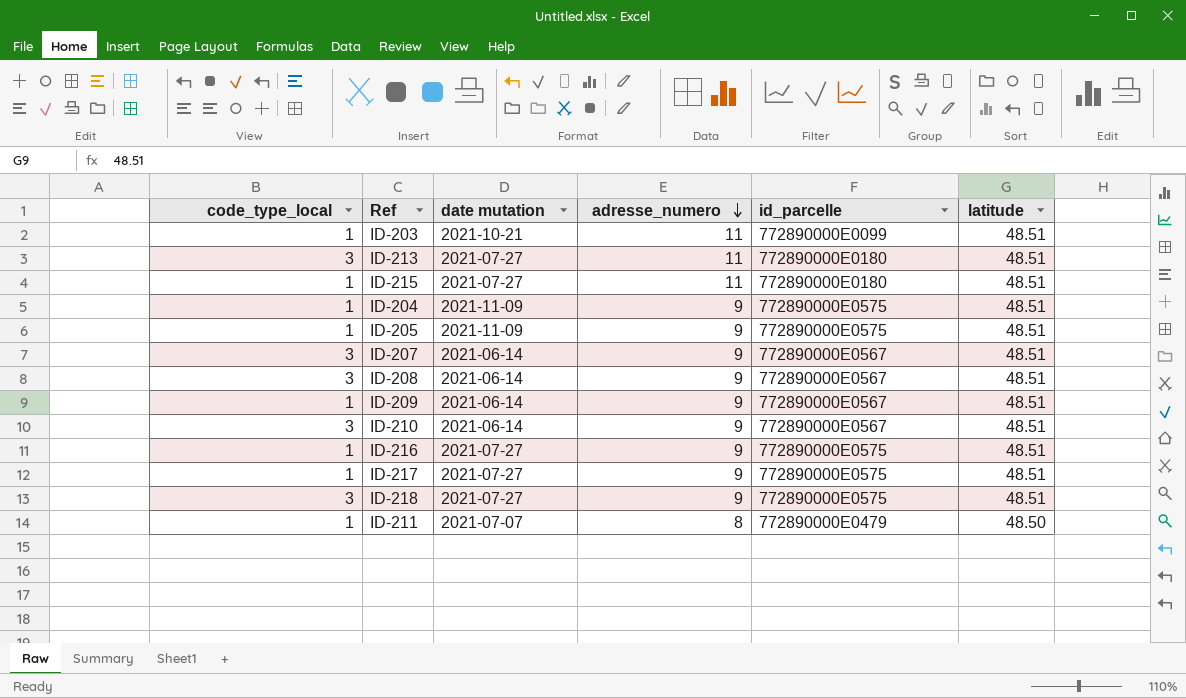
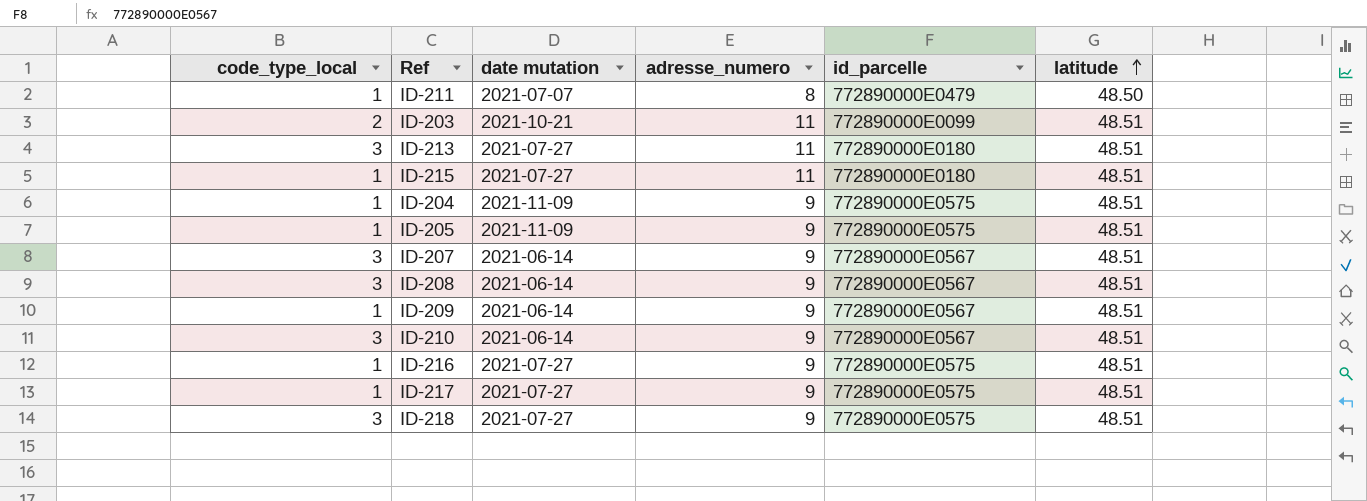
row order: adresse_numero descending -> latitude ascending
ID-203 | code_type_local: 1 -> 2

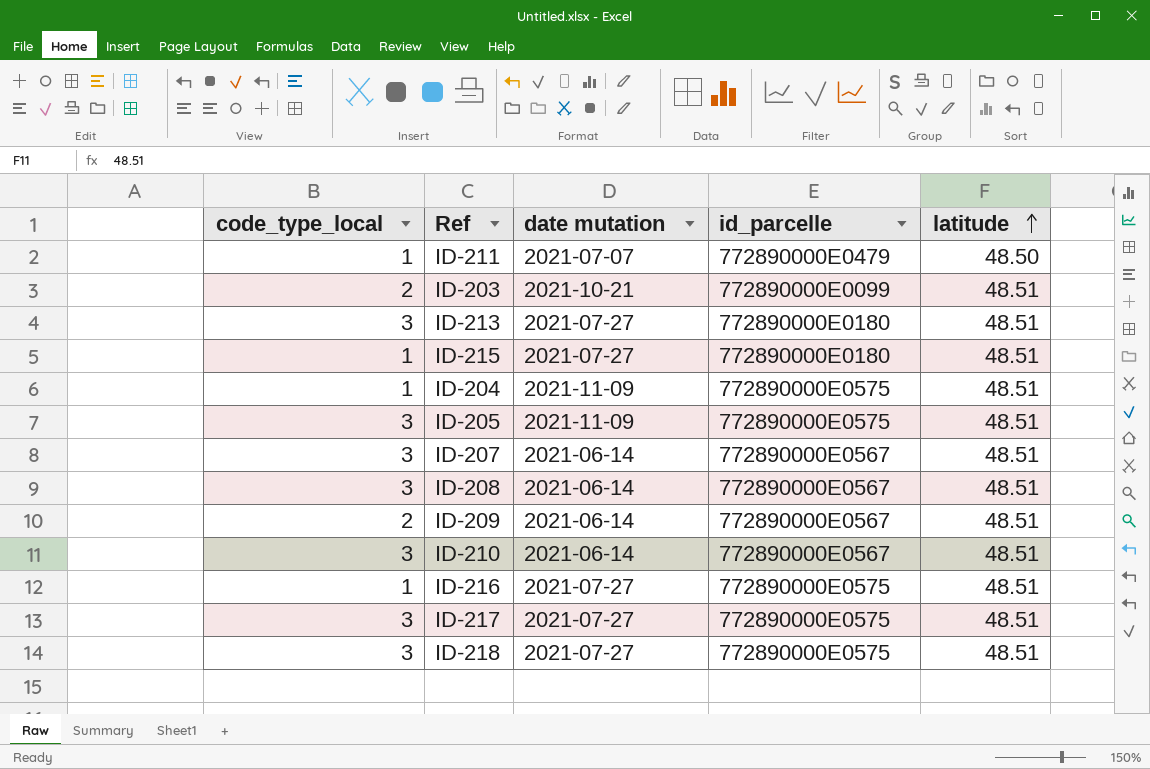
column adresse_numero | position: 4 -> none
ID-205 | code_type_local: 1 -> 3
ID-209 | code_type_local: 1 -> 2
ID-217 | code_type_local: 1 -> 3

